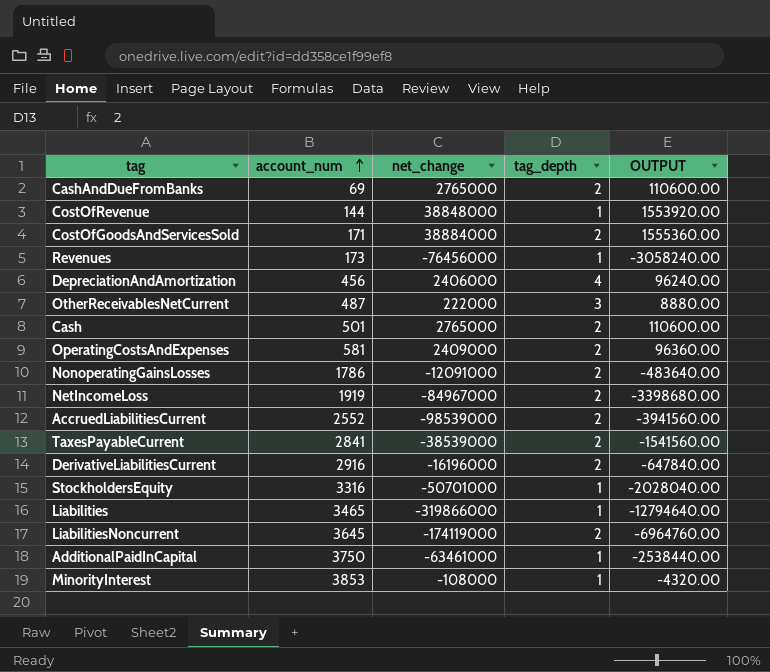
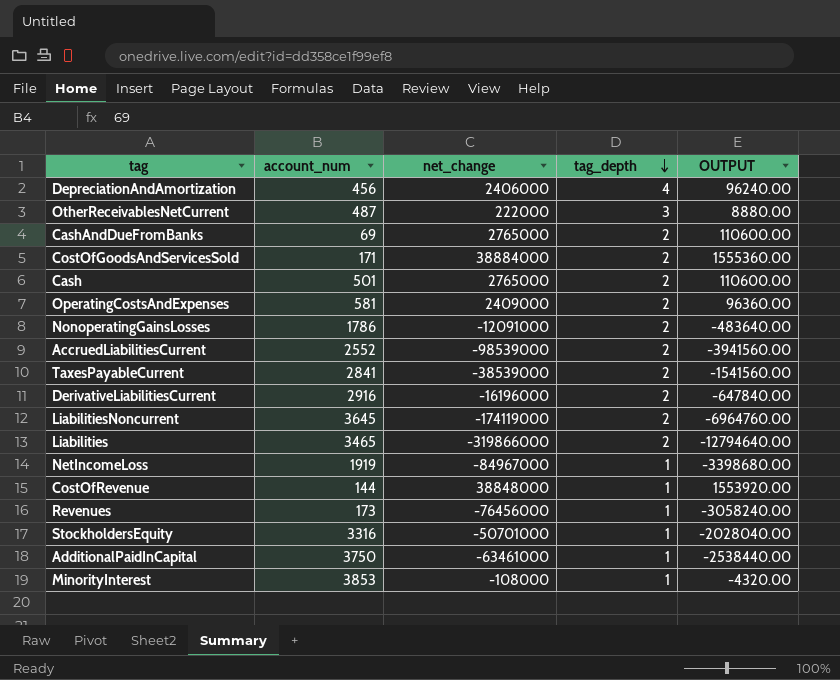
row order: account_num ascending -> tag_depth descending
Liabilities | tag_depth: 1 -> 2
NetIncomeLoss | tag_depth: 2 -> 1

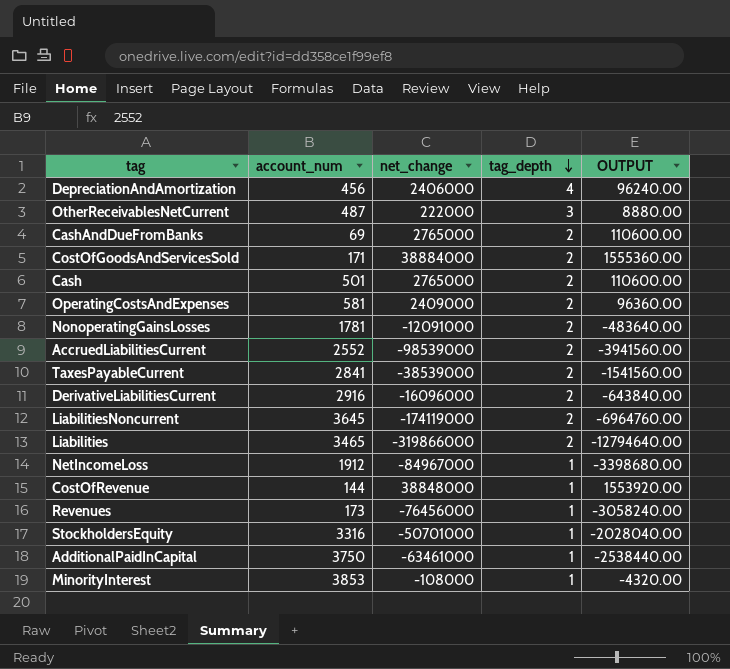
NonoperatingGainsLosses | account_num: 1786 -> 1781
DerivativeLiabilitiesCurrent | net_change: -16196000 -> -16096000
DerivativeLiabilitiesCurrent | OUTPUT: -647840.00 -> -643840.00
NetIncomeLoss | account_num: 1919 -> 1912

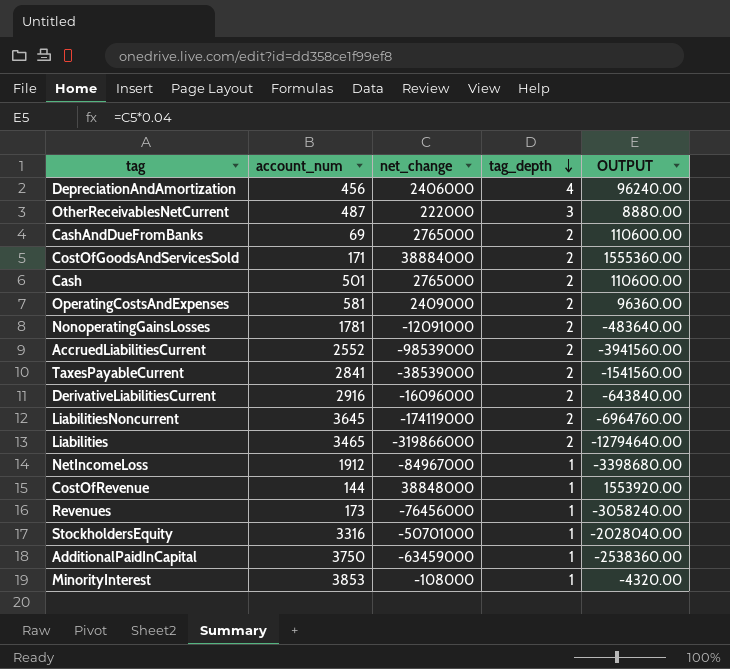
AdditionalPaidInCapital | net_change: -63461000 -> -63459000
AdditionalPaidInCapital | OUTPUT: -2538440.00 -> -2538360.00

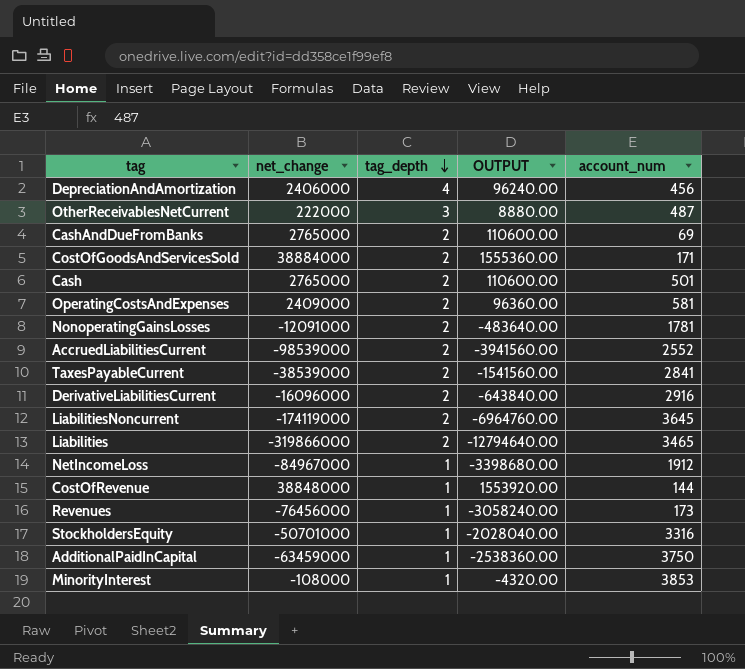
column account_num | position: 2 -> 5

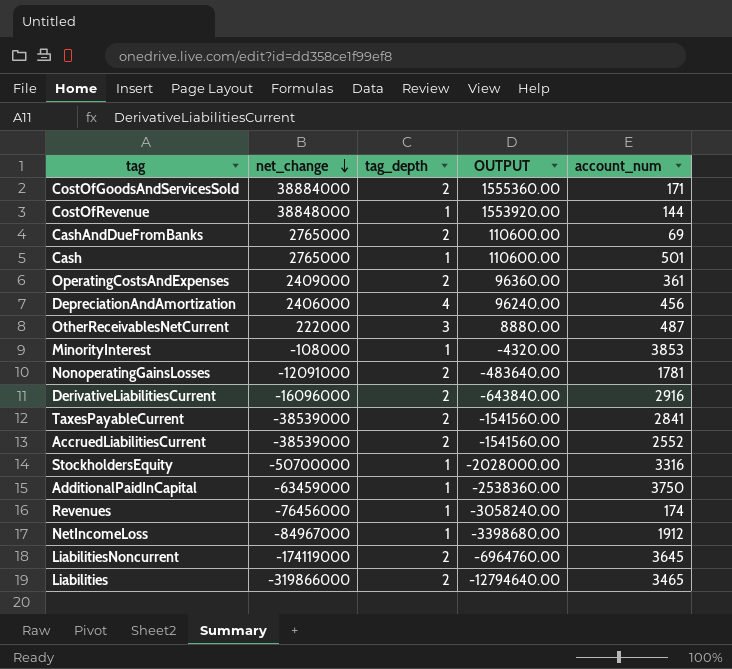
row order: tag_depth descending -> net_change descending
Cash | tag_depth: 2 -> 1
OperatingCostsAndExpenses | account_num: 581 -> 361
AccruedLiabilitiesCurrent | net_change: -98539000 -> -38539000
AccruedLiabilitiesCurrent | OUTPUT: -3941560.00 -> -1541560.00
StockholdersEquity | net_change: -50701000 -> -50700000
StockholdersEquity | OUTPUT: -2028040.00 -> -2028000.00
Revenues | account_num: 173 -> 174

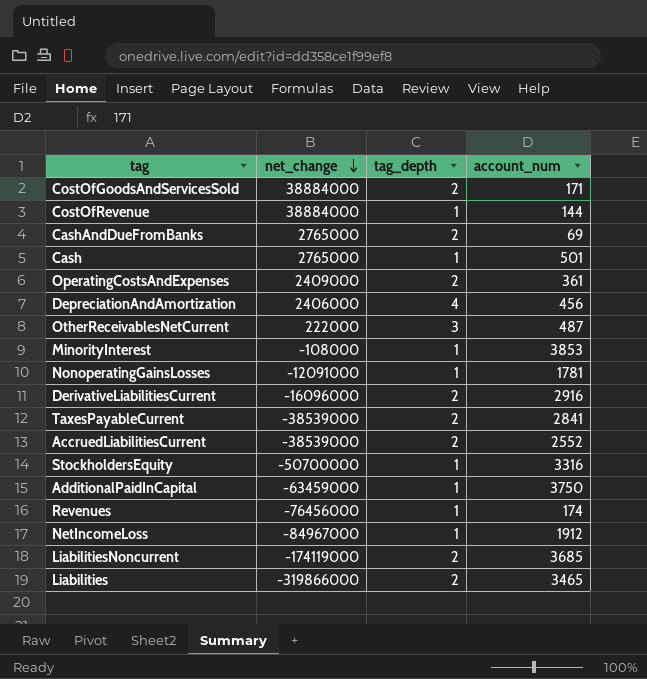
column OUTPUT | formula: [net_change] * 0.04 -> none
CostOfRevenue | net_change: 38848000 -> 38884000
NonoperatingGainsLosses | tag_depth: 2 -> 1
LiabilitiesNoncurrent | account_num: 3645 -> 3685

